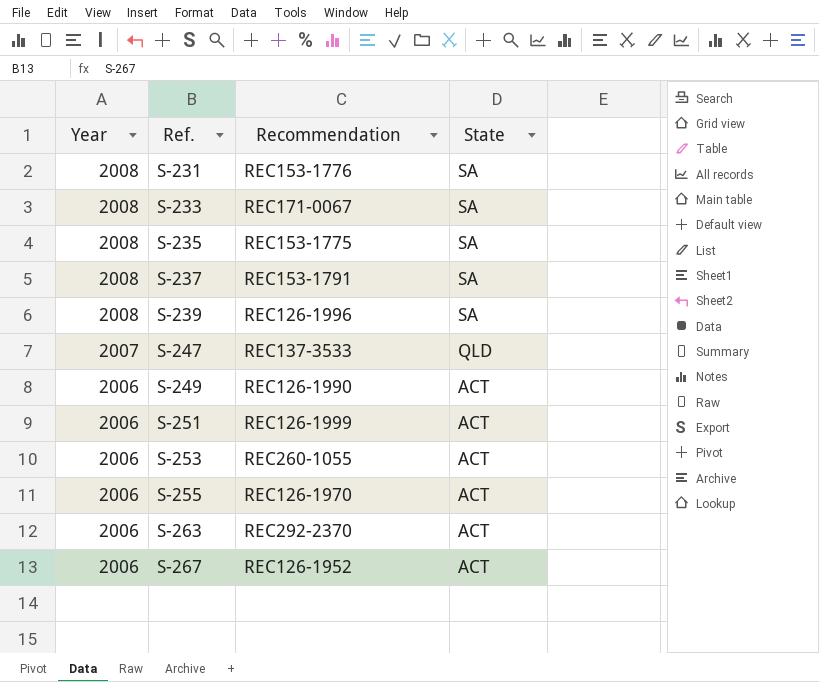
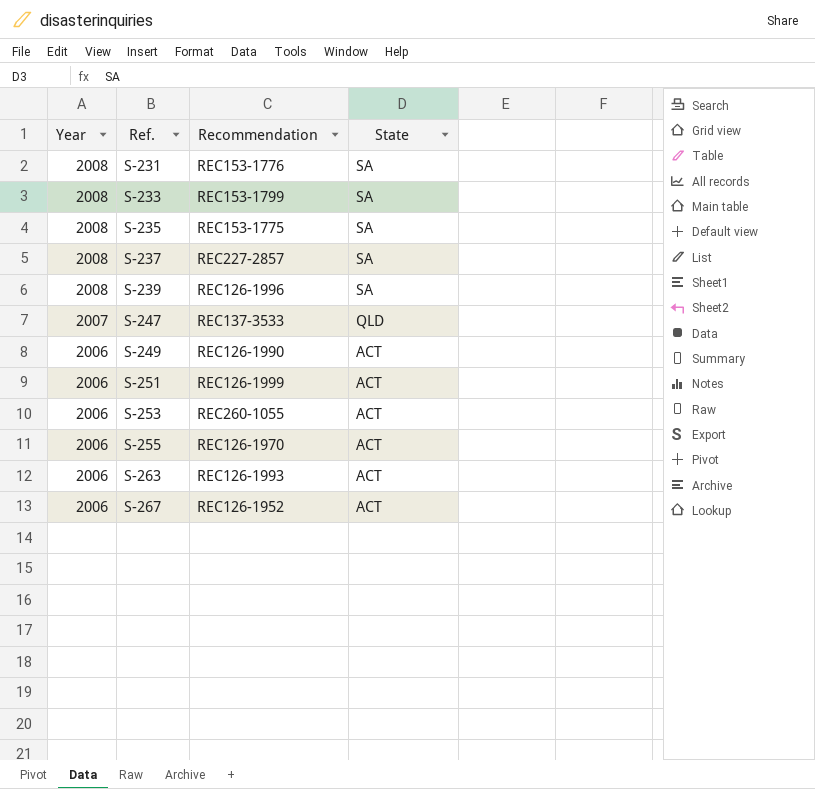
S-233 | Recommendation: REC171-0067 -> REC153-1799
S-237 | Recommendation: REC153-1791 -> REC227-2857
S-263 | Recommendation: REC292-2370 -> REC126-1993

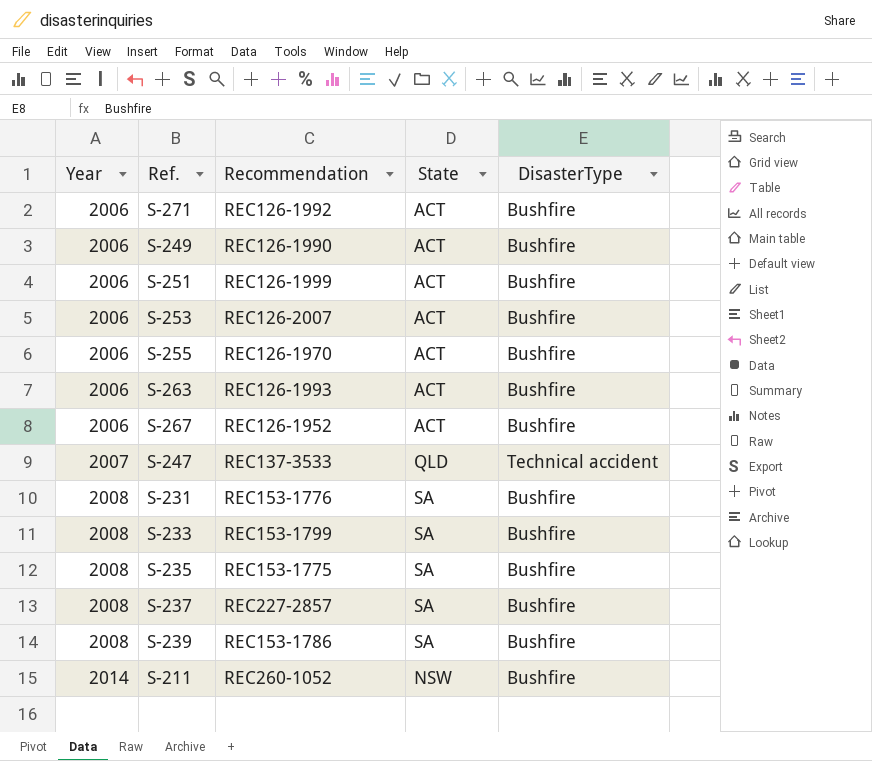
row order: Year descending -> Year ascending
column DisasterType | position: none -> 5
row S-271: none -> 2006 | REC126-1992 | ACT | Bushfire
S-253 | Recommendation: REC260-1055 -> REC126-2007
S-239 | Recommendation: REC126-1996 -> REC153-1786
row S-211: none -> 2014 | REC260-1052 | NSW | Bushfire

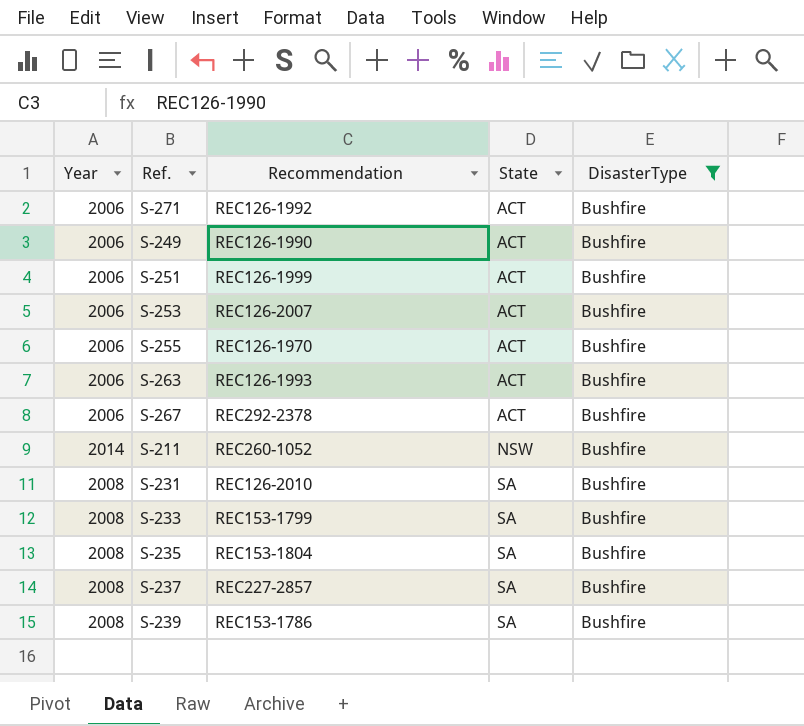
filter: none -> DisasterType = Bushfire
row order: Year ascending -> State ascending
S-267 | Recommendation: REC126-1952 -> REC292-2378
S-231 | Recommendation: REC153-1776 -> REC126-2010
S-235 | Recommendation: REC153-1775 -> REC153-1804

